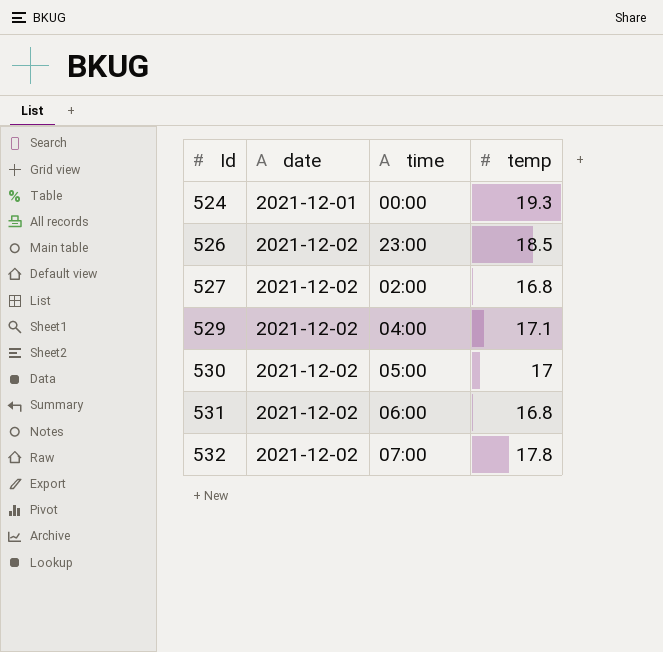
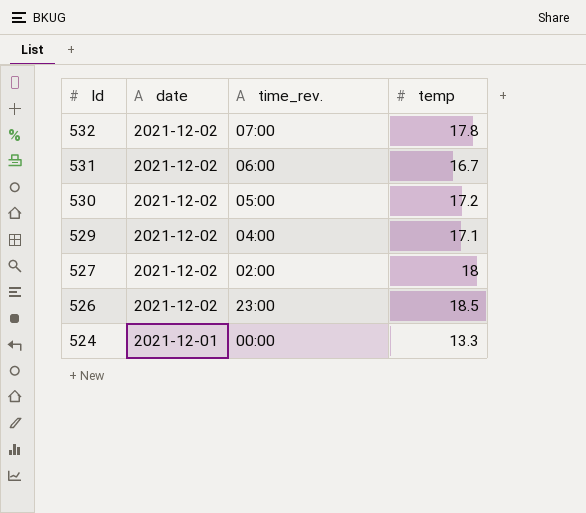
row order: Id ascending -> Id descending
column name: time -> time_rev.
531 | temp: 16.8 -> 16.7
530 | temp: 17 -> 17.2
527 | temp: 16.8 -> 18
524 | temp: 19.3 -> 13.3

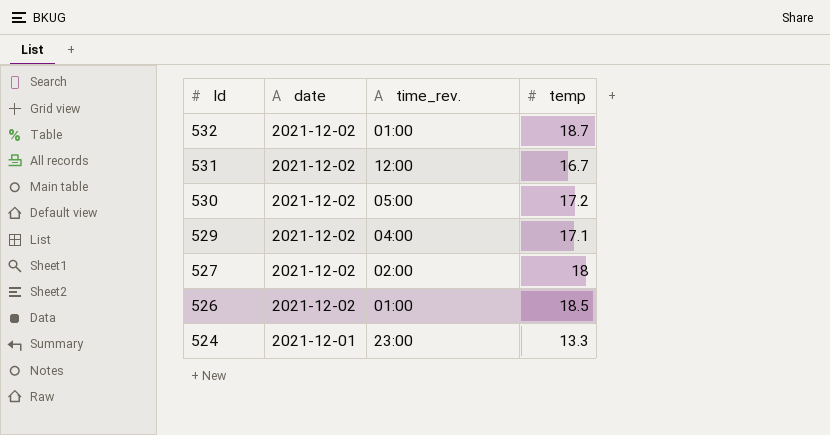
532 | time_rev.: 07:00 -> 01:00
532 | temp: 17.8 -> 18.7
531 | time_rev.: 06:00 -> 12:00
526 | time_rev.: 23:00 -> 01:00
524 | time_rev.: 00:00 -> 23:00

